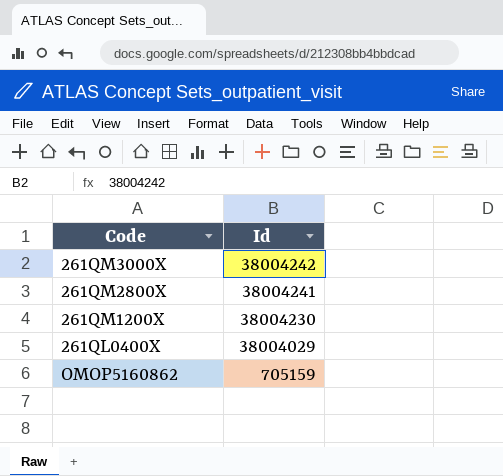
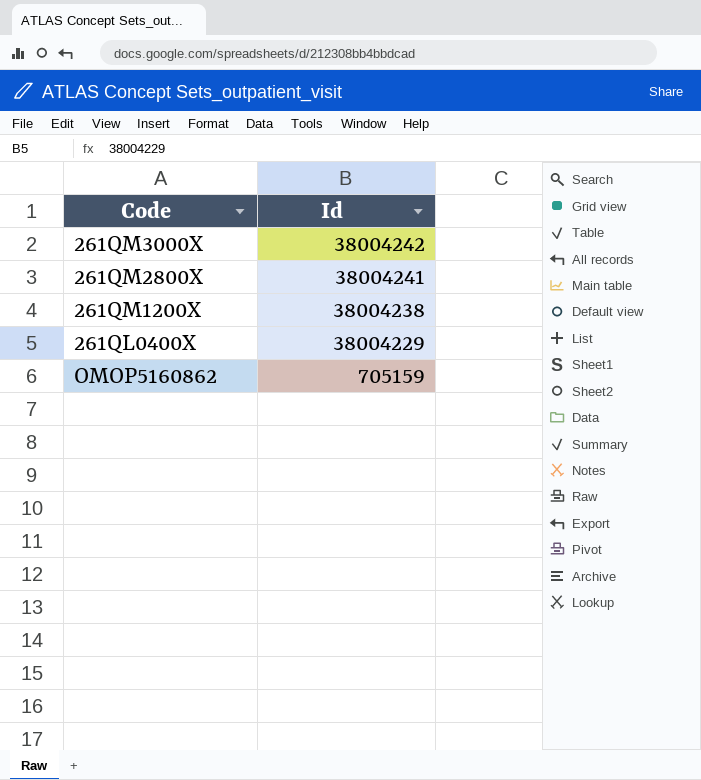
261QM1200X | Id: 38004230 -> 38004238
261QL0400X | Id: 38004029 -> 38004229

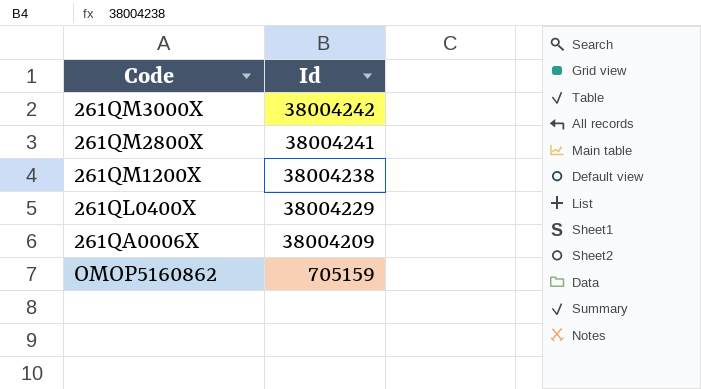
row 261QA0006X: none -> 38004209

